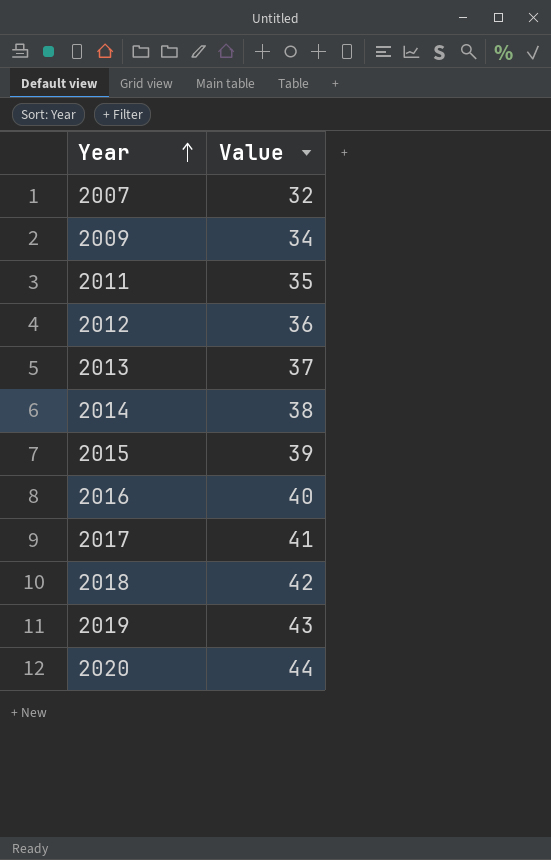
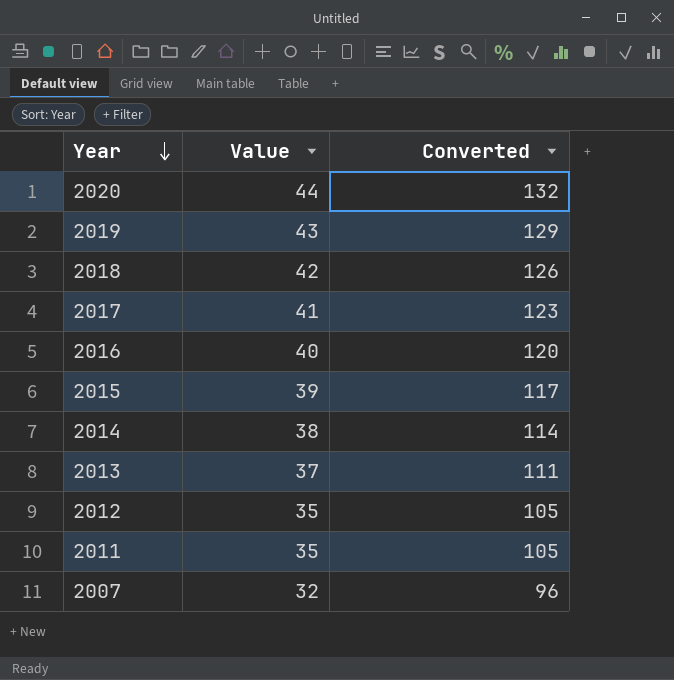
row order: Year ascending -> Year descending
column Converted | formula: none -> [Value] * 3
row 2009: 34 -> none
2012 | Value: 36 -> 35

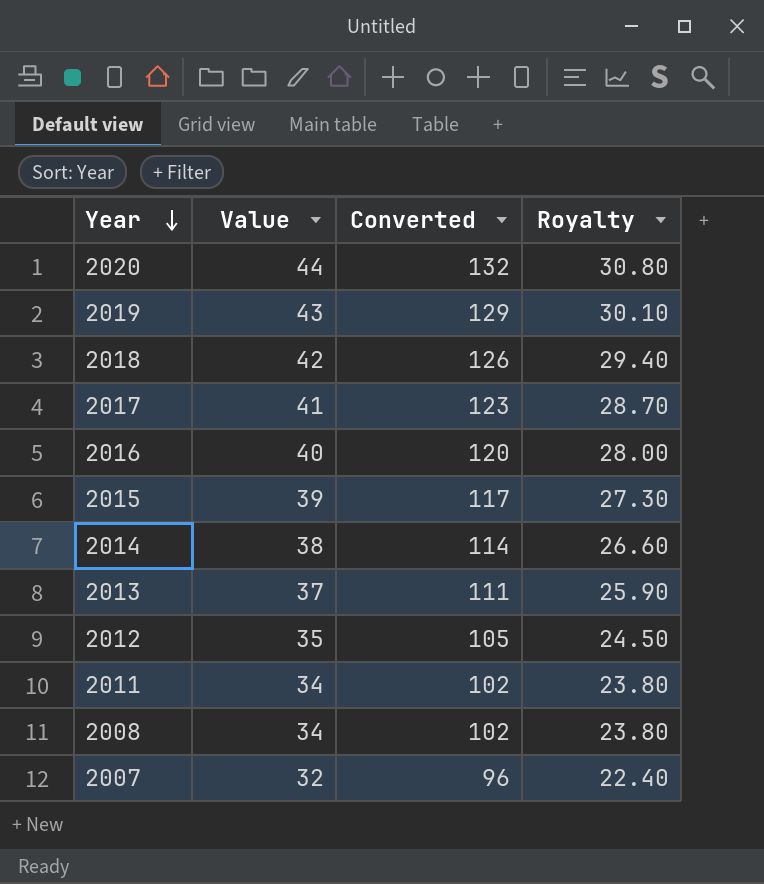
column Royalty | formula: none -> [Value] * 0.7
2011 | Value: 35 -> 34
2011 | Converted: 105 -> 102
row 2008: none -> 34 | 102 | 23.80

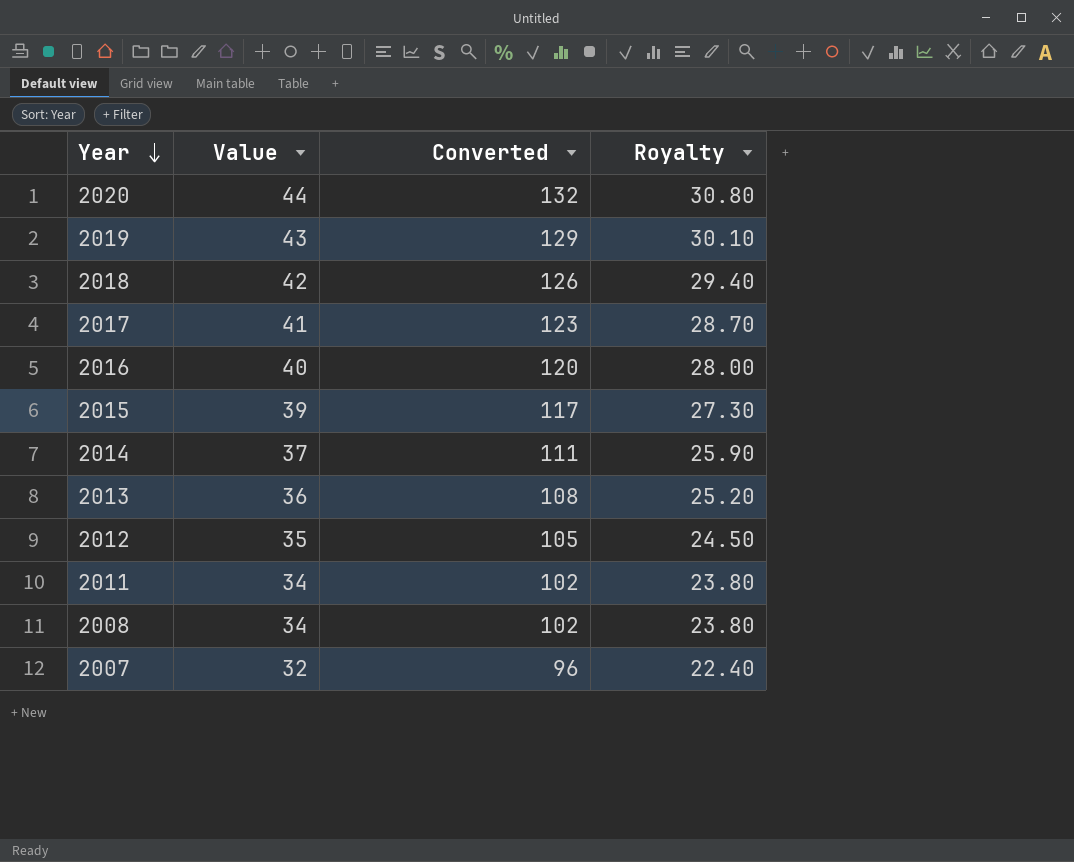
2014 | Value: 38 -> 37
2014 | Converted: 114 -> 111
2014 | Royalty: 26.60 -> 25.90
2013 | Value: 37 -> 36
2013 | Converted: 111 -> 108
2013 | Royalty: 25.90 -> 25.20

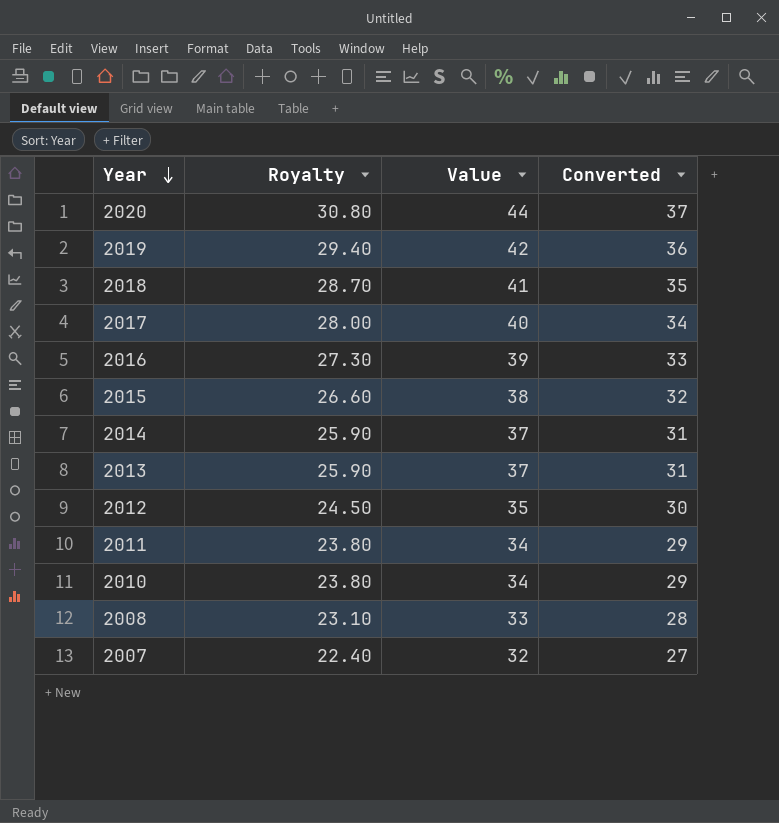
column Royalty | position: 4 -> 2
column Converted | formula: [Value] * 3 -> [Value] * 0.85
2019 | Royalty: 30.10 -> 29.40
2019 | Value: 43 -> 42
2018 | Royalty: 29.40 -> 28.70
2018 | Value: 42 -> 41
2017 | Royalty: 28.70 -> 28.00
2017 | Value: 41 -> 40
2016 | Royalty: 28.00 -> 27.30
2016 | Value: 40 -> 39
2015 | Royalty: 27.30 -> 26.60
2015 | Value: 39 -> 38
2013 | Royalty: 25.20 -> 25.90
2013 | Value: 36 -> 37
row 2010: none -> 23.80 | 34 | 29
2008 | Royalty: 23.80 -> 23.10
2008 | Value: 34 -> 33

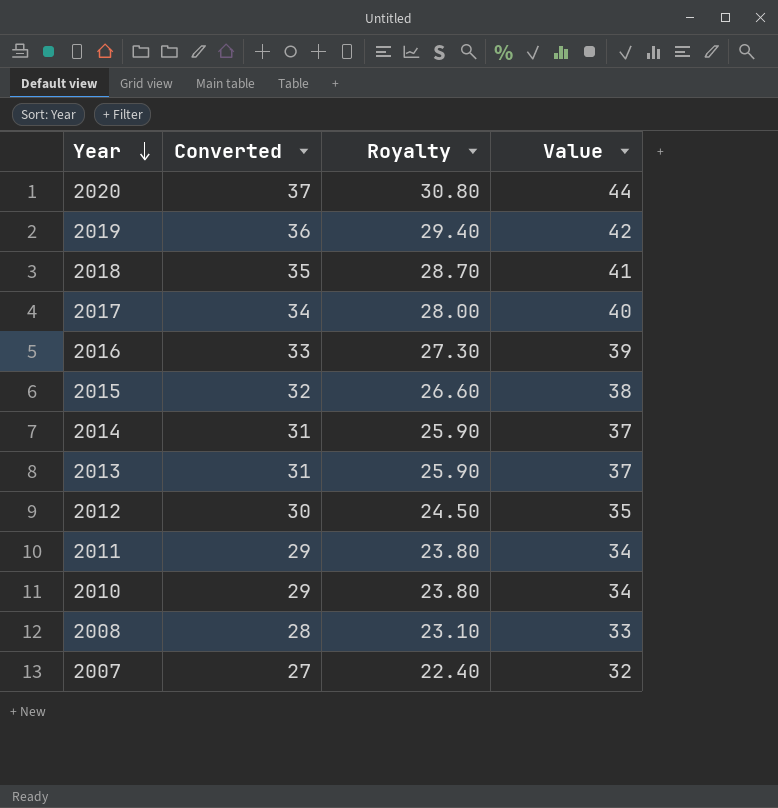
column Converted | position: 4 -> 2

